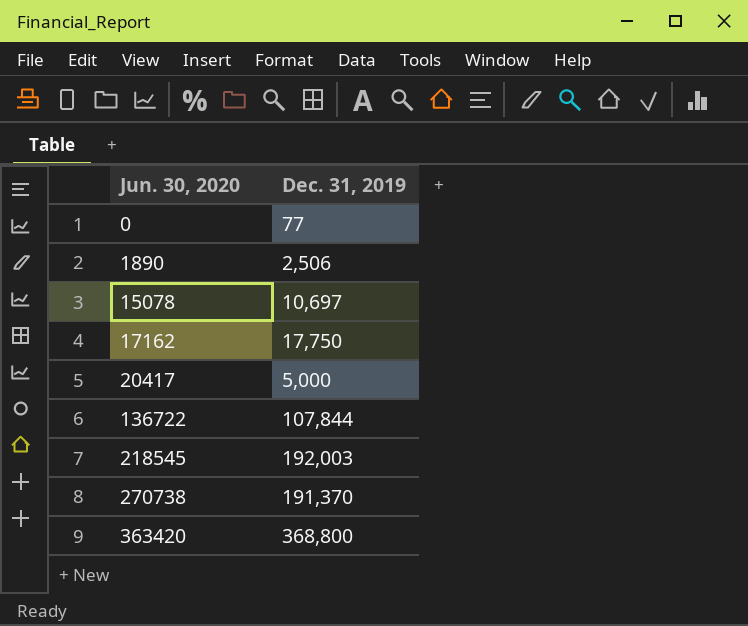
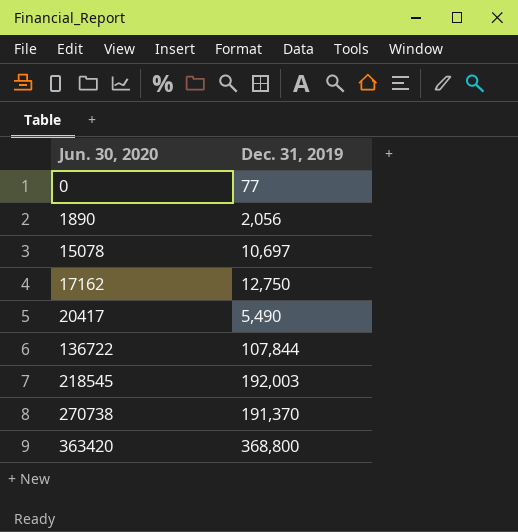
1890 | Dec. 31, 2019: 2,506 -> 2,056
17162 | Dec. 31, 2019: 17,750 -> 12,750
20417 | Dec. 31, 2019: 5,000 -> 5,490

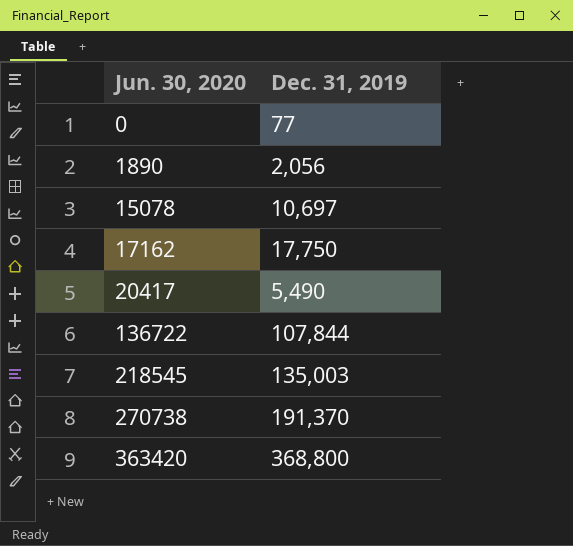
17162 | Dec. 31, 2019: 12,750 -> 17,750
218545 | Dec. 31, 2019: 192,003 -> 135,003

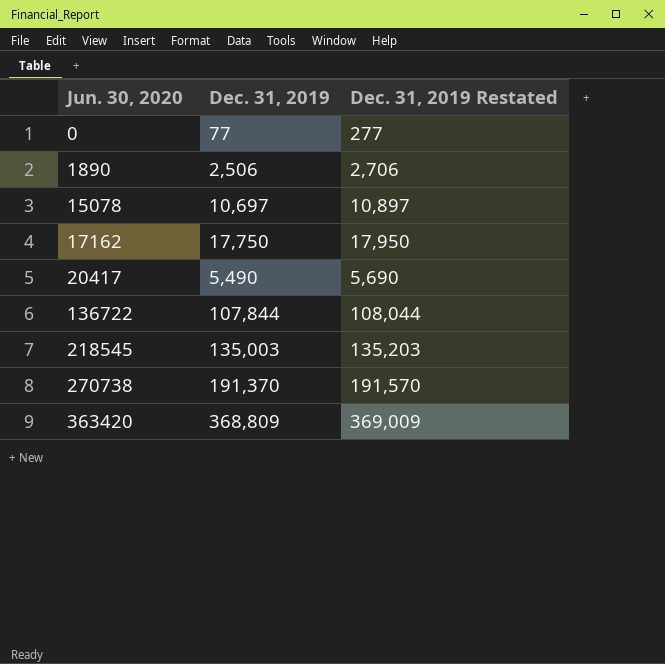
column Dec. 31, 2019 Restated | formula: none -> [Dec. 31, 2019] + 200
1890 | Dec. 31, 2019: 2,056 -> 2,506
363420 | Dec. 31, 2019: 368,800 -> 368,809

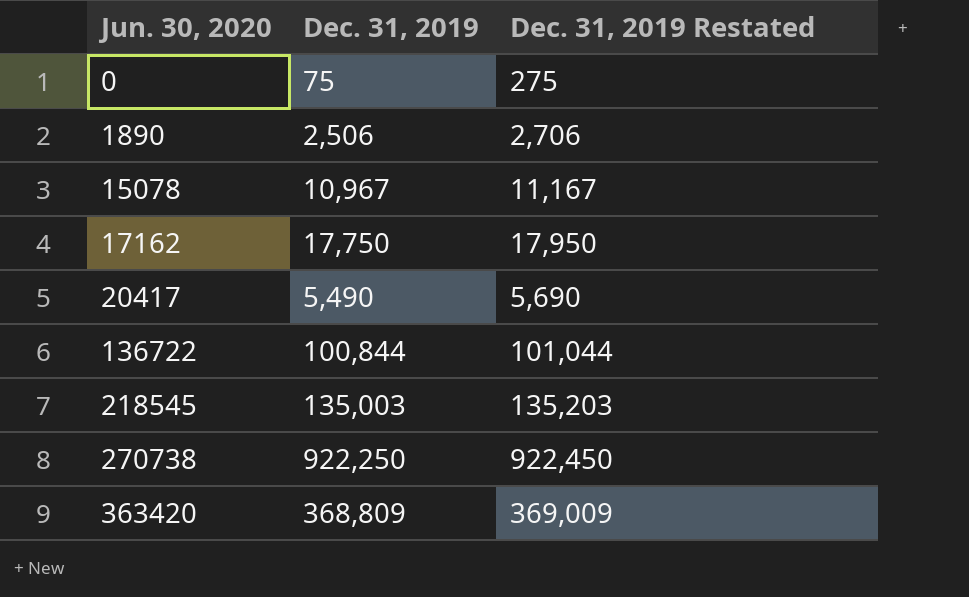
0 | Dec. 31, 2019: 77 -> 75
0 | Dec. 31, 2019 Restated: 277 -> 275
15078 | Dec. 31, 2019: 10,697 -> 10,967
15078 | Dec. 31, 2019 Restated: 10,897 -> 11,167
136722 | Dec. 31, 2019: 107,844 -> 100,844
136722 | Dec. 31, 2019 Restated: 108,044 -> 101,044
270738 | Dec. 31, 2019: 191,370 -> 922,250
270738 | Dec. 31, 2019 Restated: 191,570 -> 922,450

